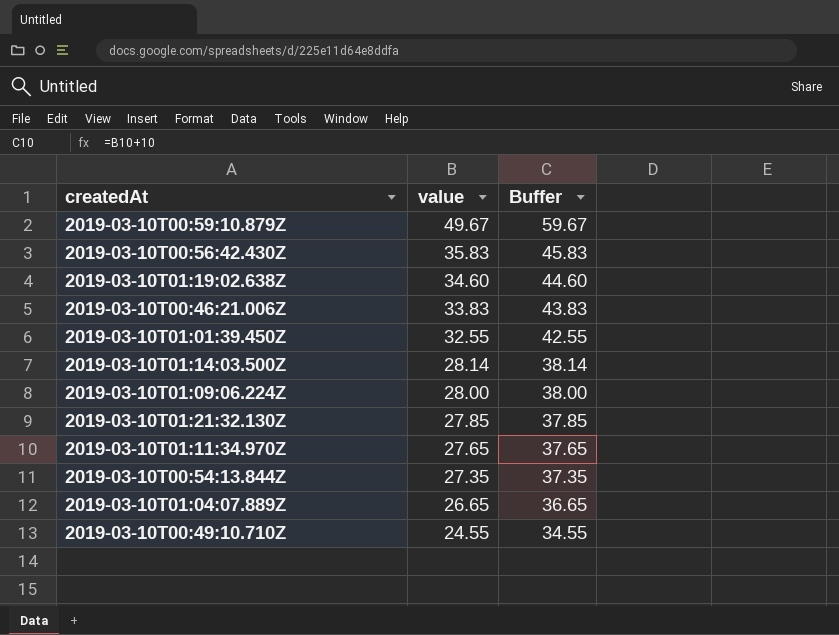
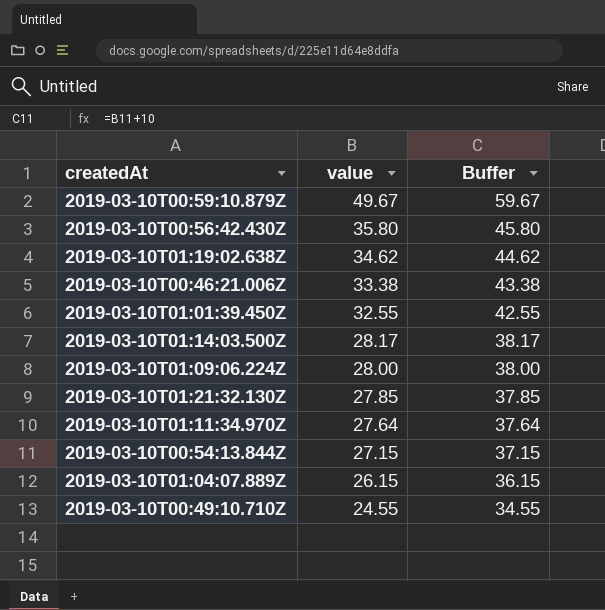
2019-03-10T00:56:42.430Z | value: 35.83 -> 35.80
2019-03-10T00:56:42.430Z | Buffer: 45.83 -> 45.80
2019-03-10T01:19:02.638Z | value: 34.60 -> 34.62
2019-03-10T01:19:02.638Z | Buffer: 44.60 -> 44.62
2019-03-10T00:46:21.006Z | value: 33.83 -> 33.38
2019-03-10T00:46:21.006Z | Buffer: 43.83 -> 43.38
2019-03-10T01:14:03.500Z | value: 28.14 -> 28.17
2019-03-10T01:14:03.500Z | Buffer: 38.14 -> 38.17
2019-03-10T01:11:34.970Z | value: 27.65 -> 27.64
2019-03-10T01:11:34.970Z | Buffer: 37.65 -> 37.64
2019-03-10T00:54:13.844Z | value: 27.35 -> 27.15
2019-03-10T00:54:13.844Z | Buffer: 37.35 -> 37.15
2019-03-10T01:04:07.889Z | value: 26.65 -> 26.15
2019-03-10T01:04:07.889Z | Buffer: 36.65 -> 36.15

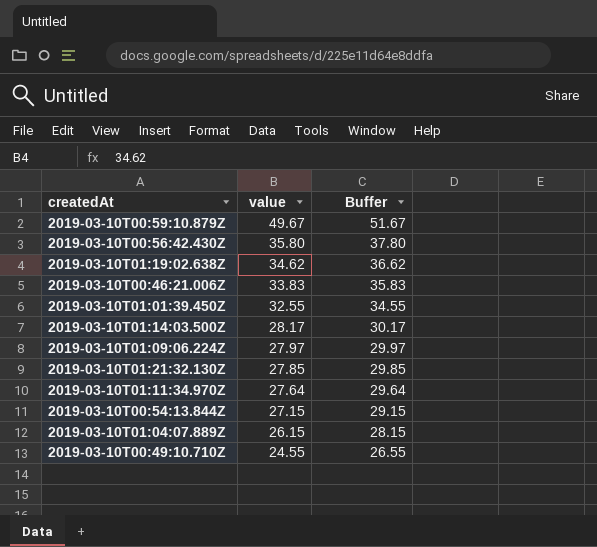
column Buffer | formula: [value] + 10 -> [value] + 2
2019-03-10T00:46:21.006Z | value: 33.38 -> 33.83
2019-03-10T01:09:06.224Z | value: 28.00 -> 27.97

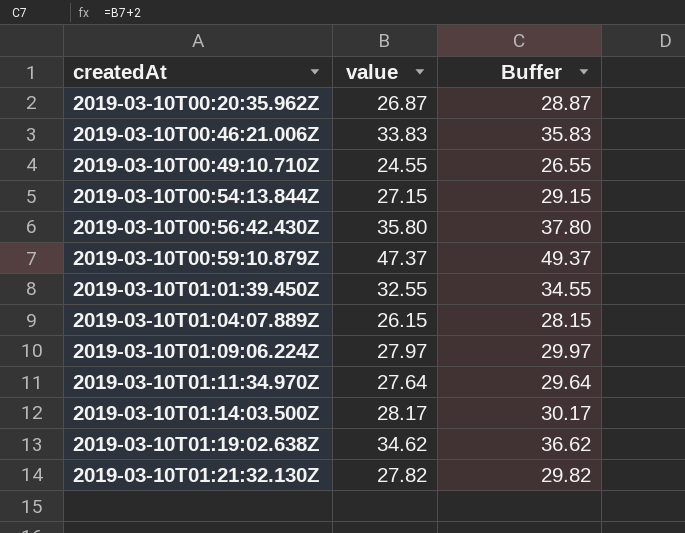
row order: value descending -> createdAt ascending
row 2019-03-10T00:20:35.962Z: none -> 26.87 | 28.87
2019-03-10T00:59:10.879Z | value: 49.67 -> 47.37
2019-03-10T00:59:10.879Z | Buffer: 51.67 -> 49.37
2019-03-10T01:21:32.130Z | value: 27.85 -> 27.82
2019-03-10T01:21:32.130Z | Buffer: 29.85 -> 29.82

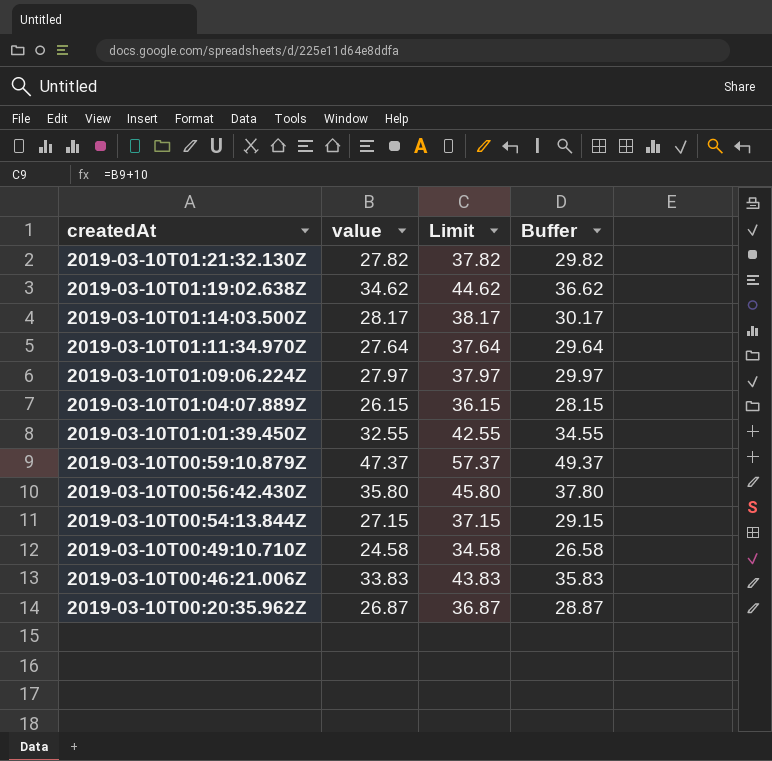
row order: createdAt ascending -> createdAt descending
column Limit | formula: none -> [value] + 10
2019-03-10T00:49:10.710Z | value: 24.55 -> 24.58
2019-03-10T00:49:10.710Z | Buffer: 26.55 -> 26.58

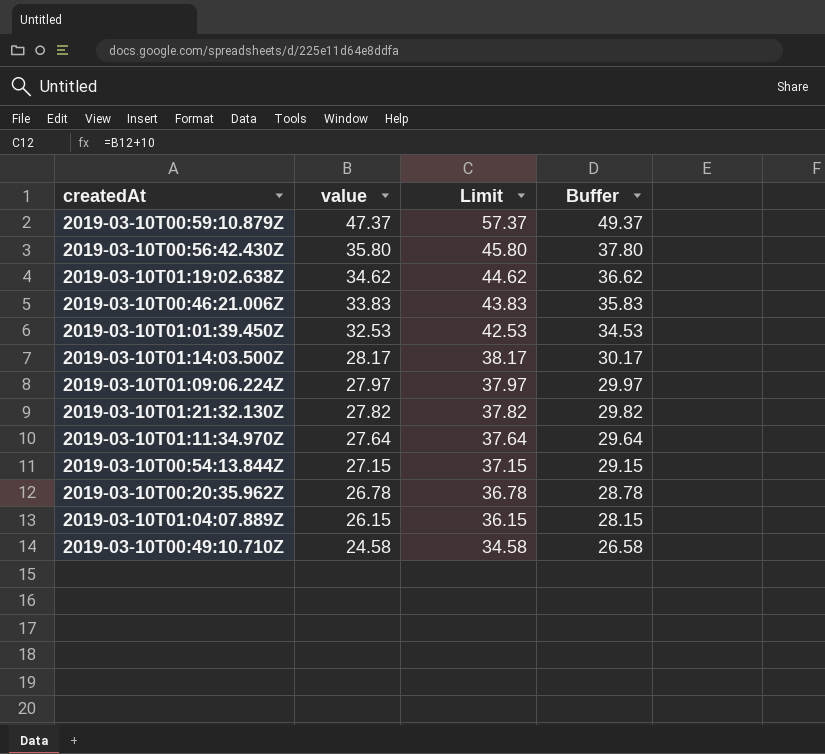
row order: createdAt descending -> value descending
2019-03-10T01:01:39.450Z | value: 32.55 -> 32.53
2019-03-10T01:01:39.450Z | Limit: 42.55 -> 42.53
2019-03-10T01:01:39.450Z | Buffer: 34.55 -> 34.53
2019-03-10T00:20:35.962Z | value: 26.87 -> 26.78
2019-03-10T00:20:35.962Z | Limit: 36.87 -> 36.78
2019-03-10T00:20:35.962Z | Buffer: 28.87 -> 28.78

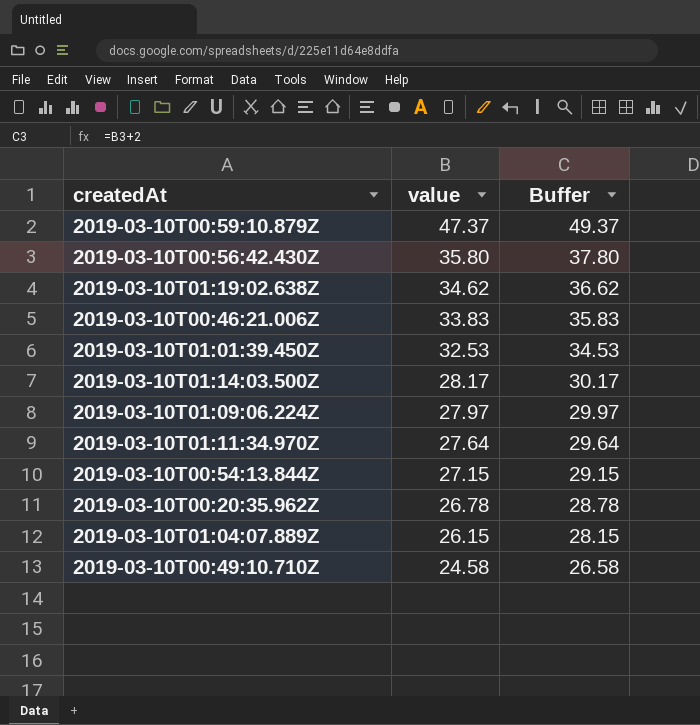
column Limit | formula: [value] + 10 -> none
row 2019-03-10T01:21:32.130Z: 27.82 | 37.82 | 29.82 -> none

